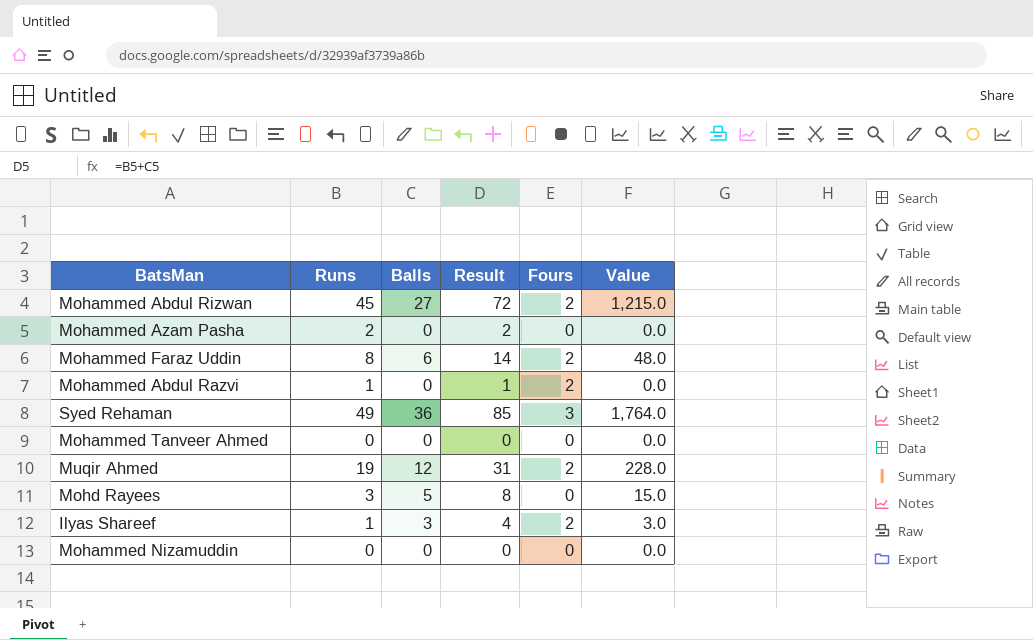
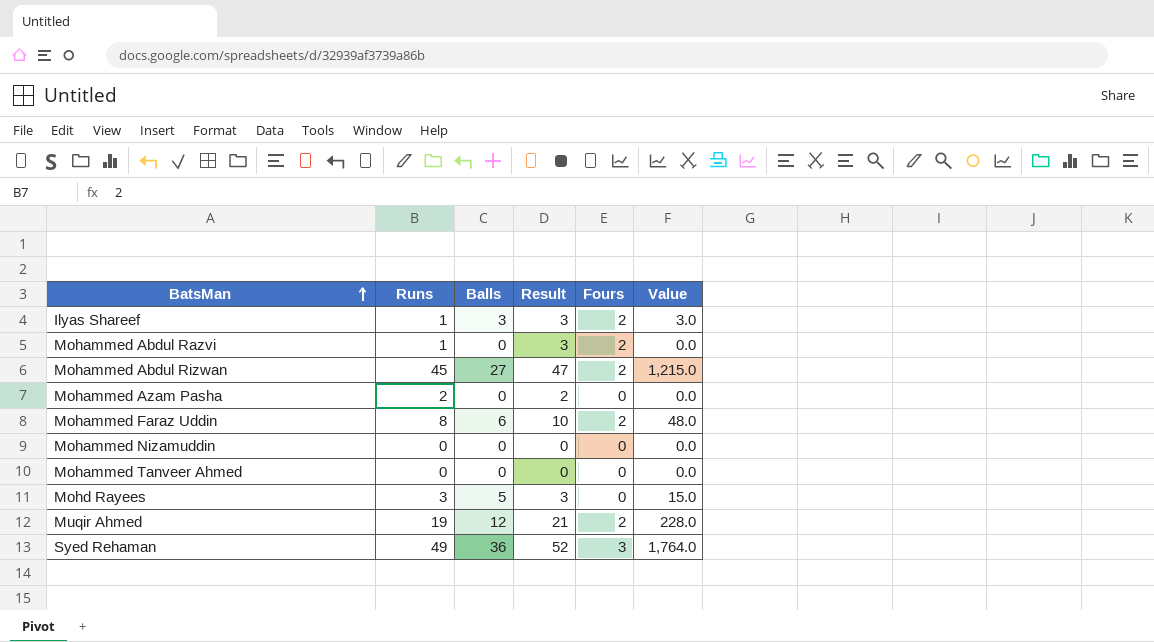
row order: none -> BatsMan ascending
column Result | formula: [Runs] + [Balls] -> [Runs] + [Fours]

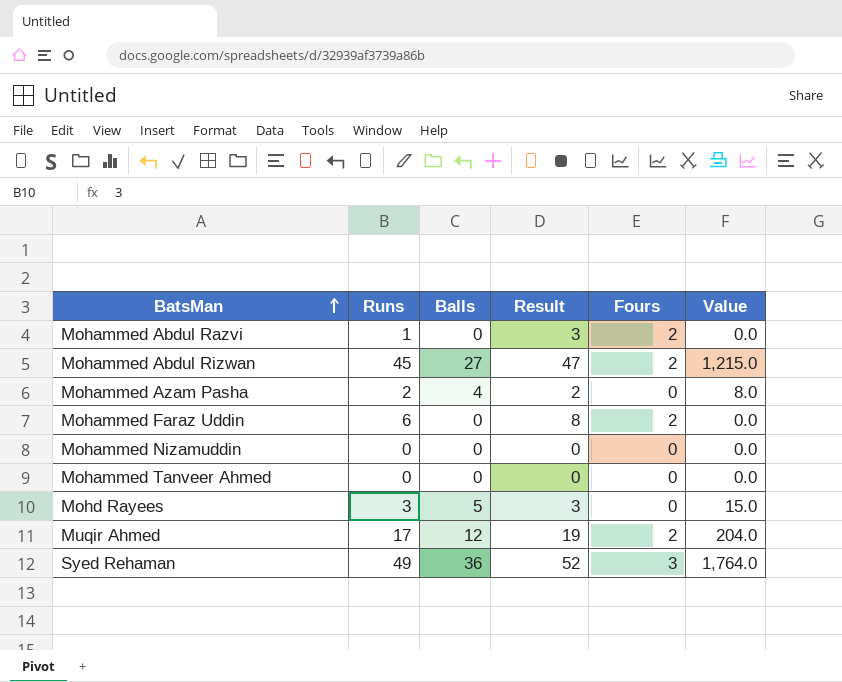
row Ilyas Shareef: 1 | 3 | 3 | 2 | 3.0 -> none
Mohammed Azam Pasha | Balls: 0 -> 4
Mohammed Azam Pasha | Value: 0.0 -> 8.0
Mohammed Faraz Uddin | Runs: 8 -> 6
Mohammed Faraz Uddin | Balls: 6 -> 0
Mohammed Faraz Uddin | Result: 10 -> 8
Mohammed Faraz Uddin | Value: 48.0 -> 0.0
Muqir Ahmed | Runs: 19 -> 17
Muqir Ahmed | Result: 21 -> 19
Muqir Ahmed | Value: 228.0 -> 204.0

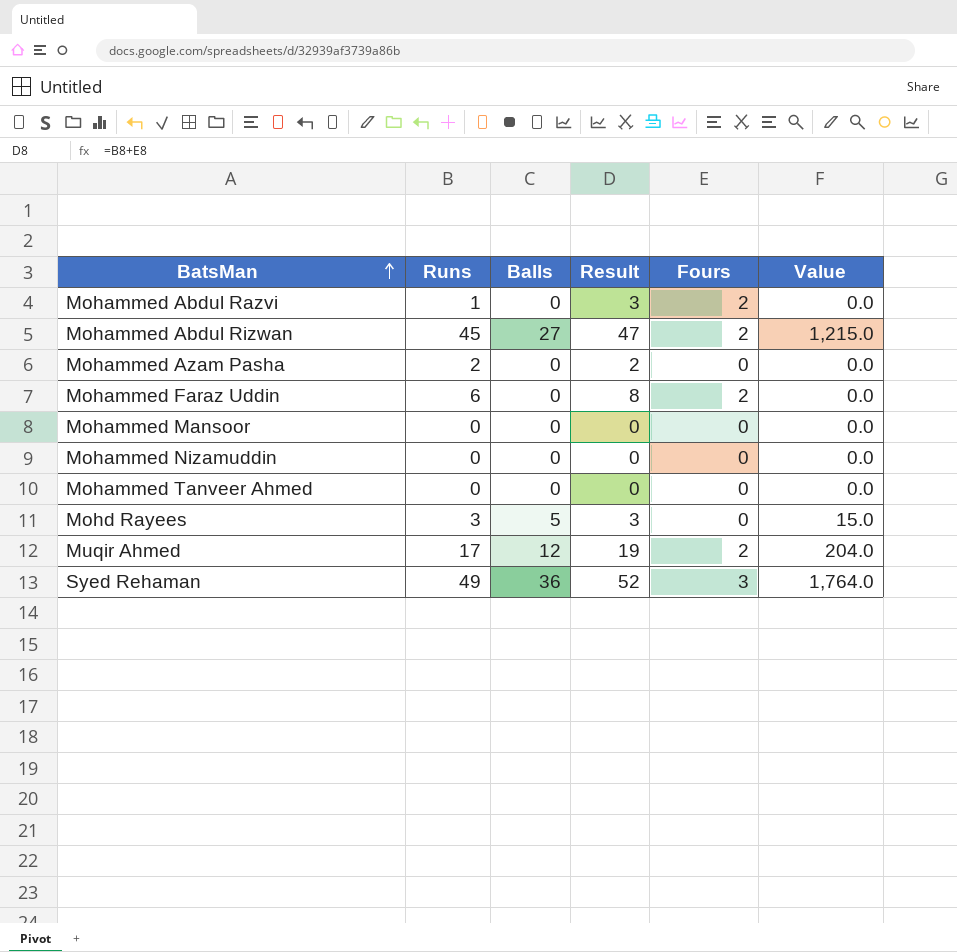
Mohammed Azam Pasha | Balls: 4 -> 0
Mohammed Azam Pasha | Value: 8.0 -> 0.0
row Mohammed Mansoor: none -> 0 | 0 | 0 | 0 | 0.0

